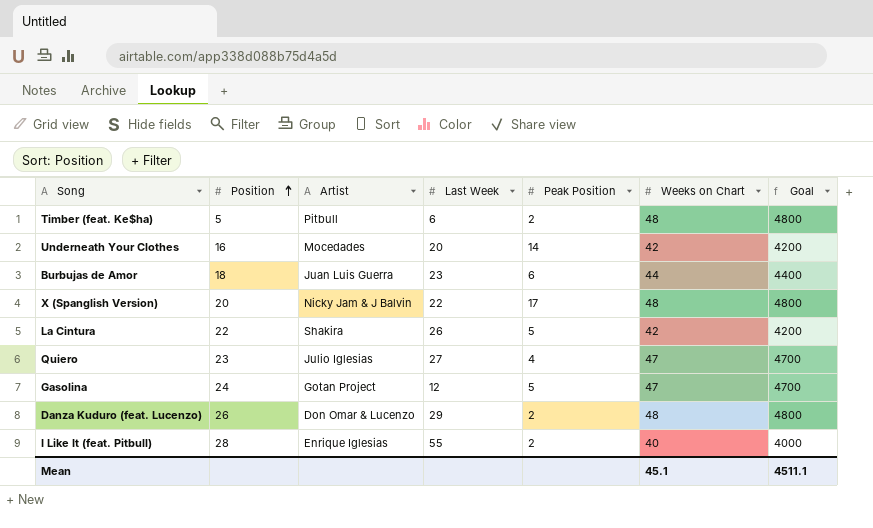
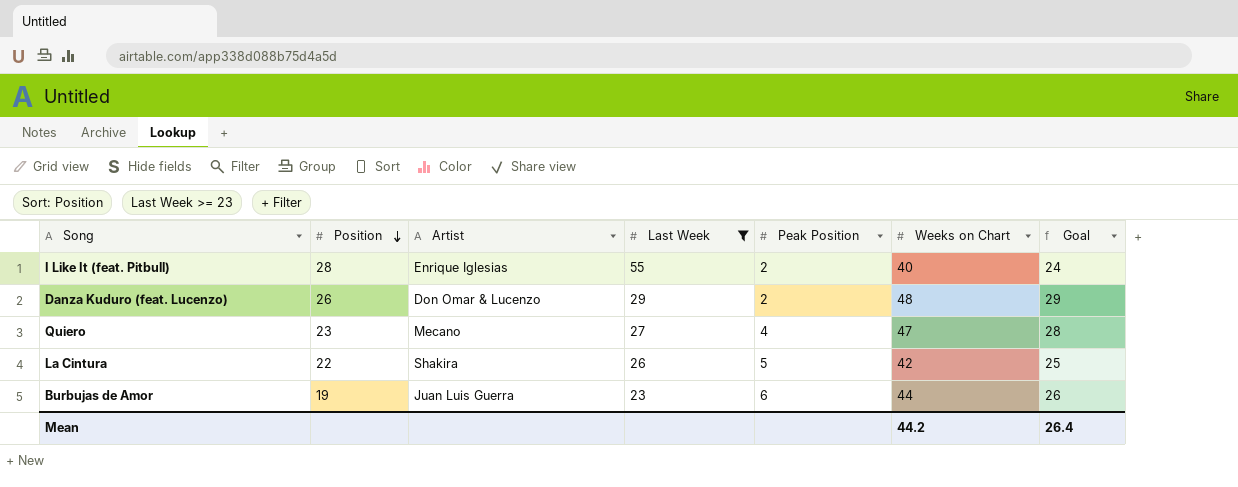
filter: none -> Last Week >= 23
row order: Position ascending -> Position descending
column Goal | formula: [Weeks on Chart] * 100 -> [Weeks on Chart] * 0.6
Quiero | Artist: Julio Iglesias -> Mecano
Burbujas de Amor | Position: 18 -> 19
Mean | Weeks on Chart: 45.1 -> 44.2
Mean | Goal: 4511.1 -> 26.4

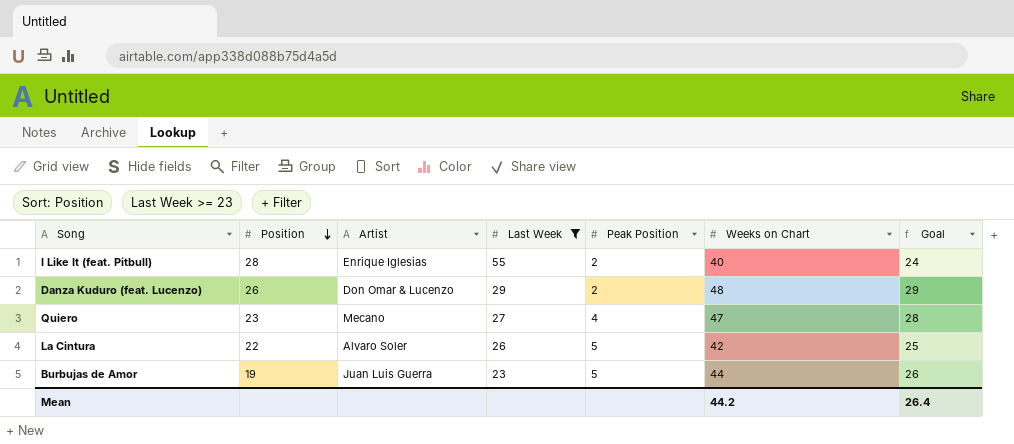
La Cintura | Artist: Shakira -> Alvaro Soler
Burbujas de Amor | Peak Position: 6 -> 5

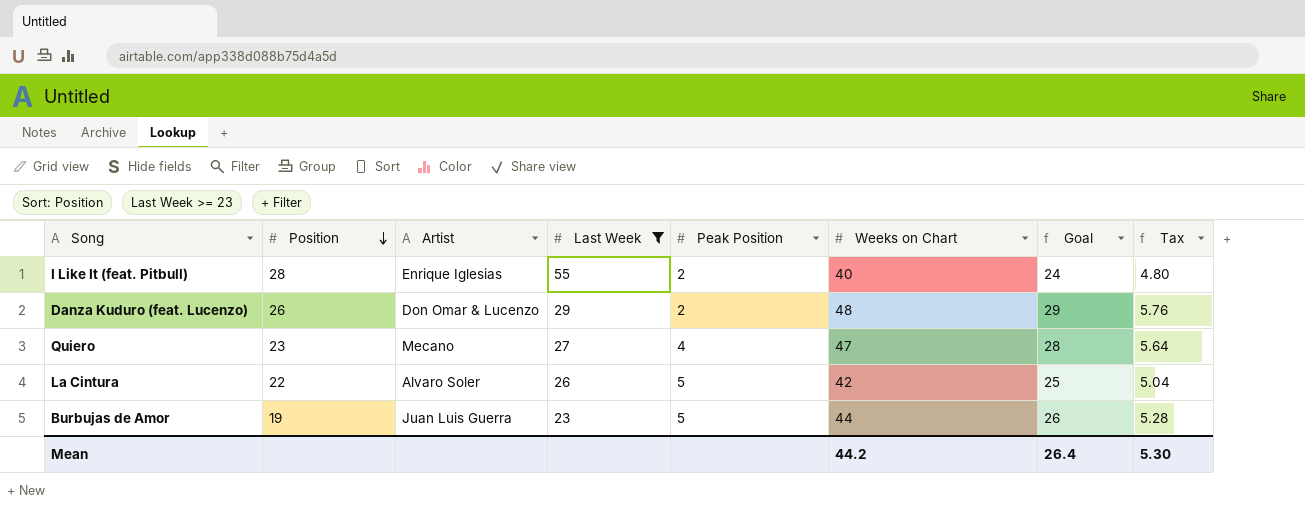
column Tax | formula: none -> [Weeks on Chart] * 0.12

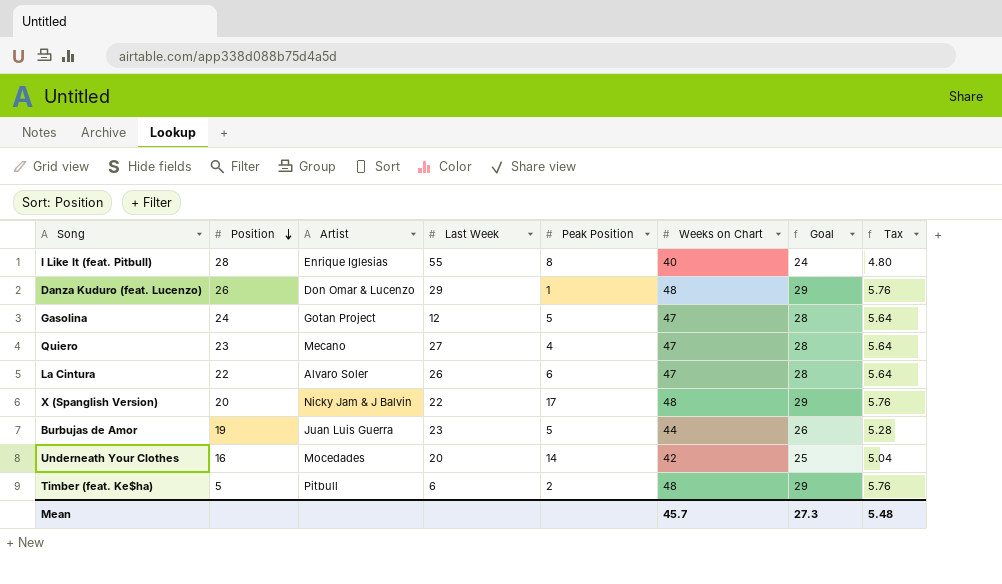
filter: Last Week >= 23 -> none
I Like It (feat. Pitbull) | Peak Position: 2 -> 8
Danza Kuduro (feat. Lucenzo) | Peak Position: 2 -> 1
La Cintura | Peak Position: 5 -> 6
La Cintura | Weeks on Chart: 42 -> 47
La Cintura | Goal: 25 -> 28
La Cintura | Tax: 5.04 -> 5.64
Mean | Weeks on Chart: 44.2 -> 45.7
Mean | Goal: 26.4 -> 27.3
Mean | Tax: 5.30 -> 5.48

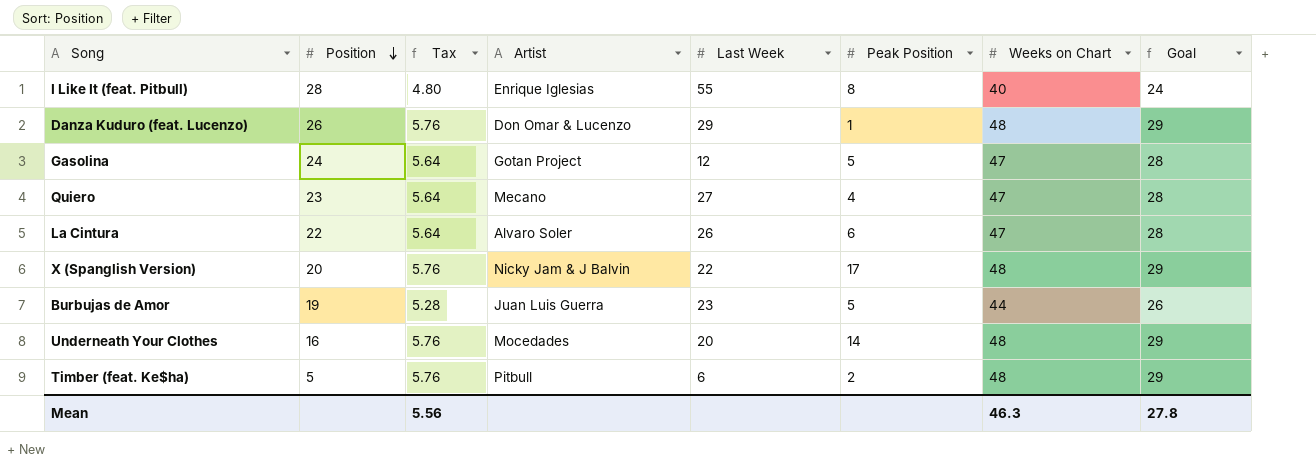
column Tax | position: 8 -> 3
Underneath Your Clothes | Tax: 5.04 -> 5.76
Underneath Your Clothes | Weeks on Chart: 42 -> 48
Underneath Your Clothes | Goal: 25 -> 29
Mean | Tax: 5.48 -> 5.56
Mean | Weeks on Chart: 45.7 -> 46.3
Mean | Goal: 27.3 -> 27.8

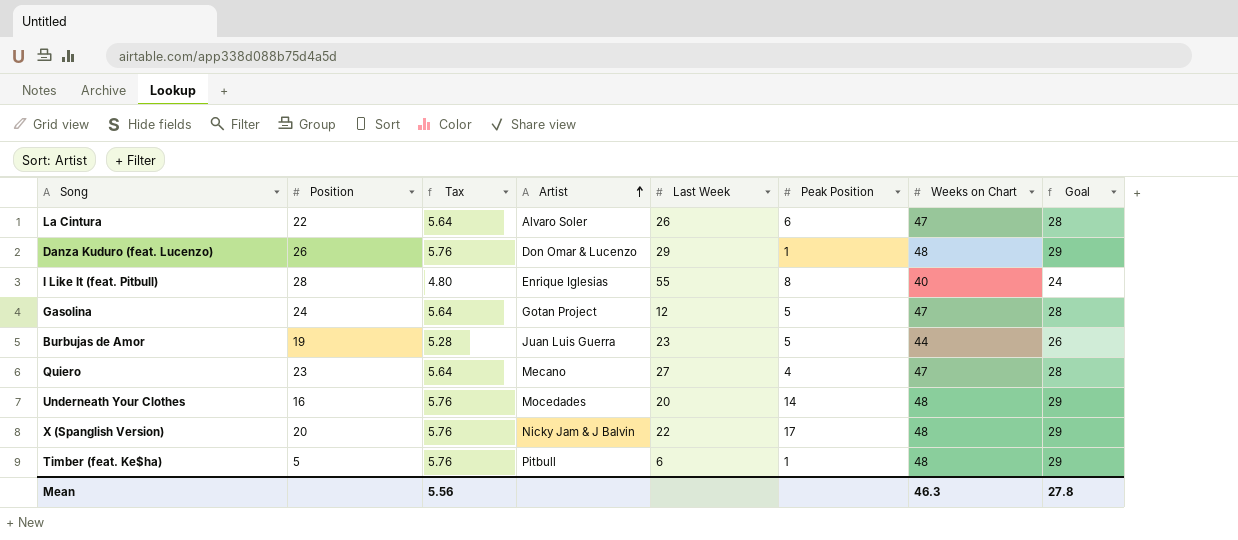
row order: Position descending -> Artist ascending
Timber (feat. Ke$ha) | Peak Position: 2 -> 1

